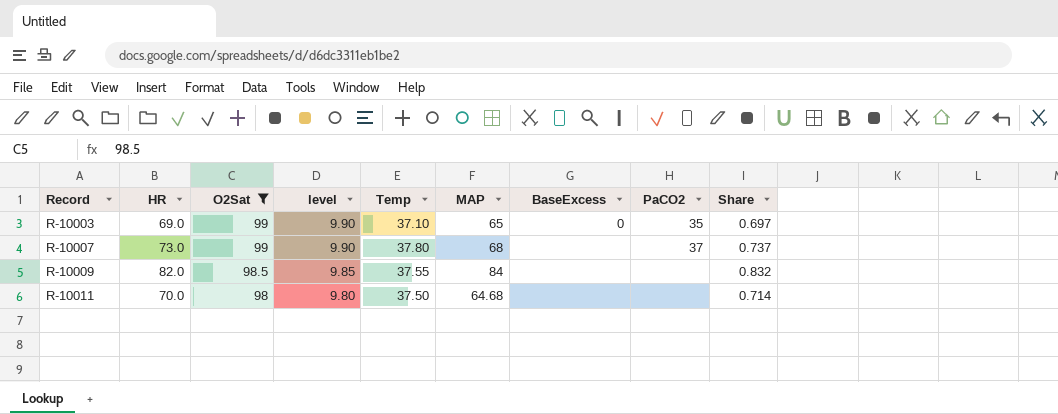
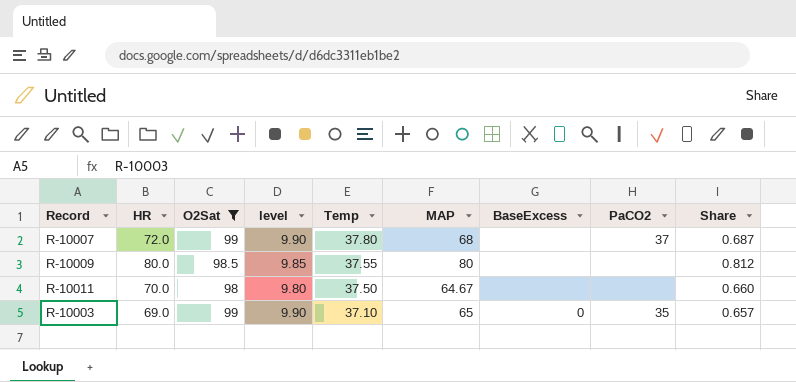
row order: Record ascending -> Temp descending
column Share | formula: [HR] / [O2Sat] -> [MAP] / [O2Sat]
R-10007 | HR: 73.0 -> 72.0
R-10009 | HR: 82.0 -> 80.0
R-10009 | MAP: 84 -> 80
R-10011 | MAP: 64.68 -> 64.67

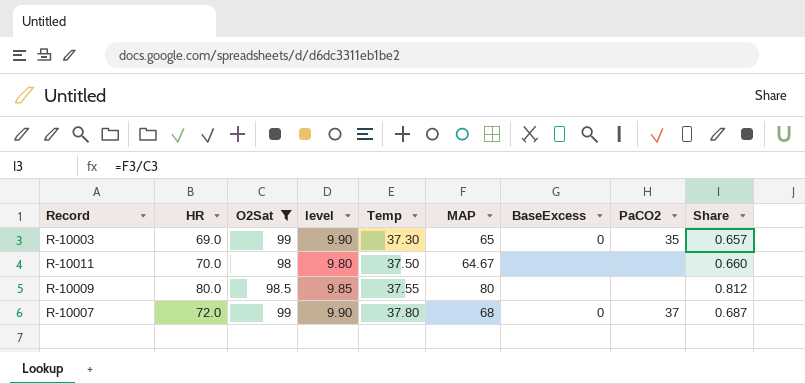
row order: Temp descending -> Temp ascending
R-10003 | Temp: 37.10 -> 37.30
R-10007 | BaseExcess: none -> 0

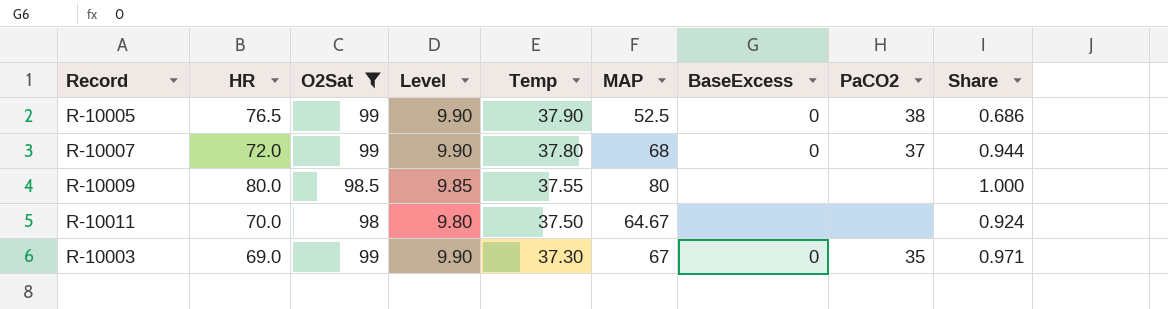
row order: Temp ascending -> Temp descending
column name: level -> Level
column Share | formula: [MAP] / [O2Sat] -> [MAP] / [HR]
row R-10005: none -> 76.5 | 99 | 9.90 | 37.90 | 52.5 | 0 | 38 | 0.686
R-10003 | MAP: 65 -> 67

